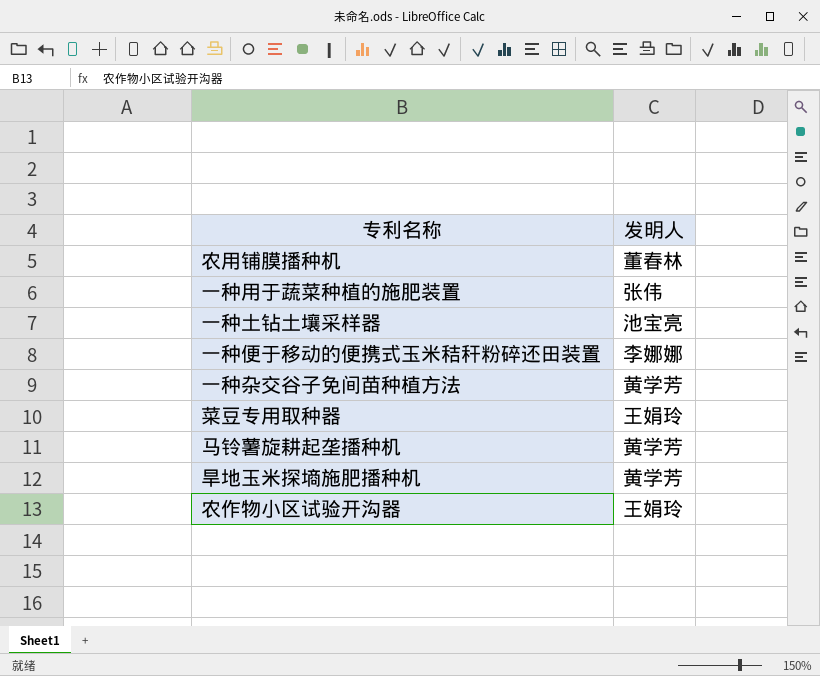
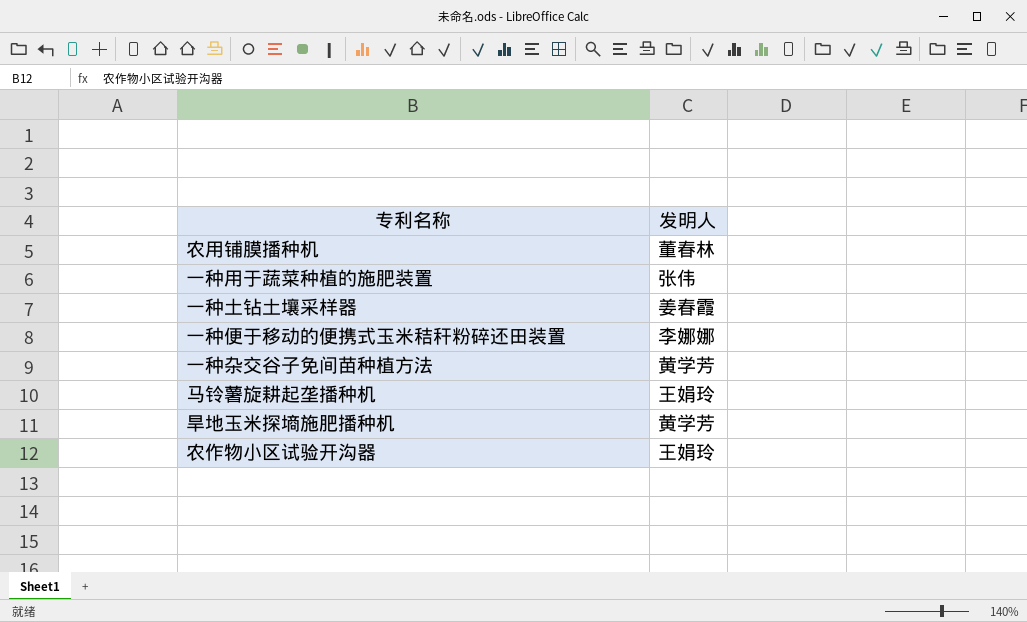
row 菜豆专用取种器: 王娟玲 -> none
一种土钻土壤采样器 | 发明人: 池宝亮 -> 姜春霞
马铃薯旋耕起垄播种机 | 发明人: 黄学芳 -> 王娟玲

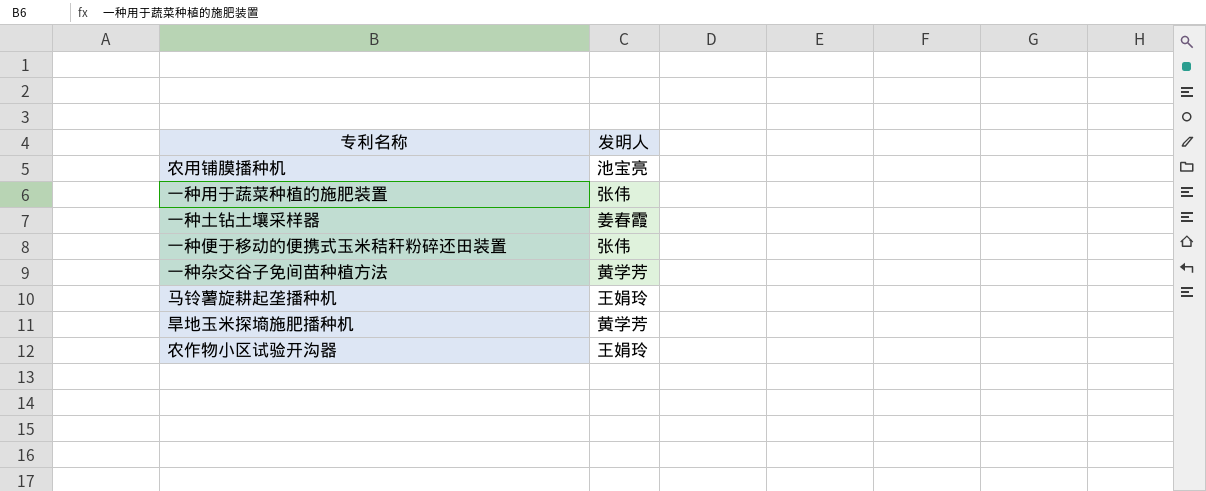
农用铺膜播种机 | 发明人: 董春林 -> 池宝亮
一种便于移动的便携式玉米秸秆粉碎还田装置 | 发明人: 李娜娜 -> 张伟

